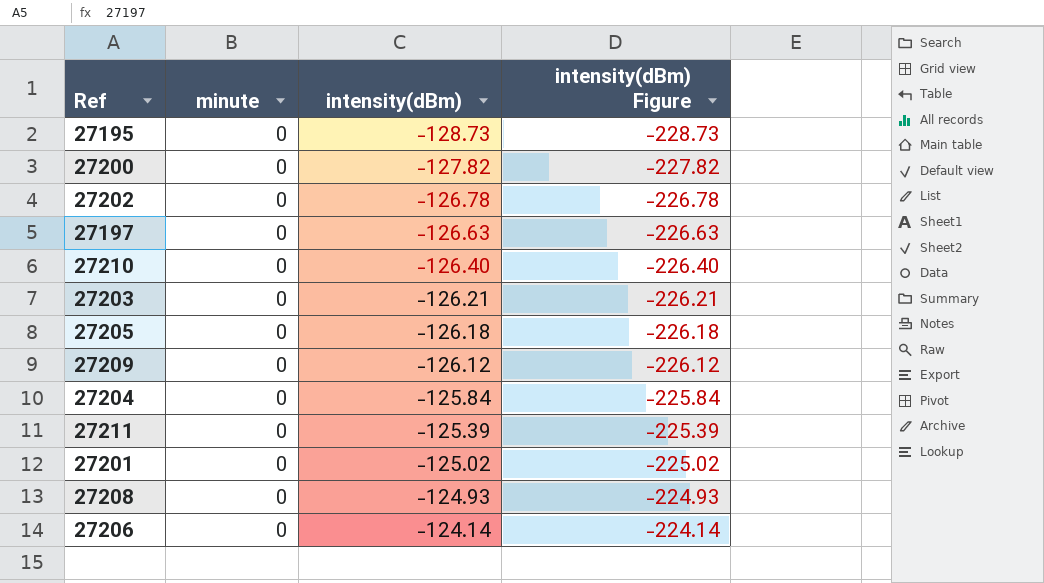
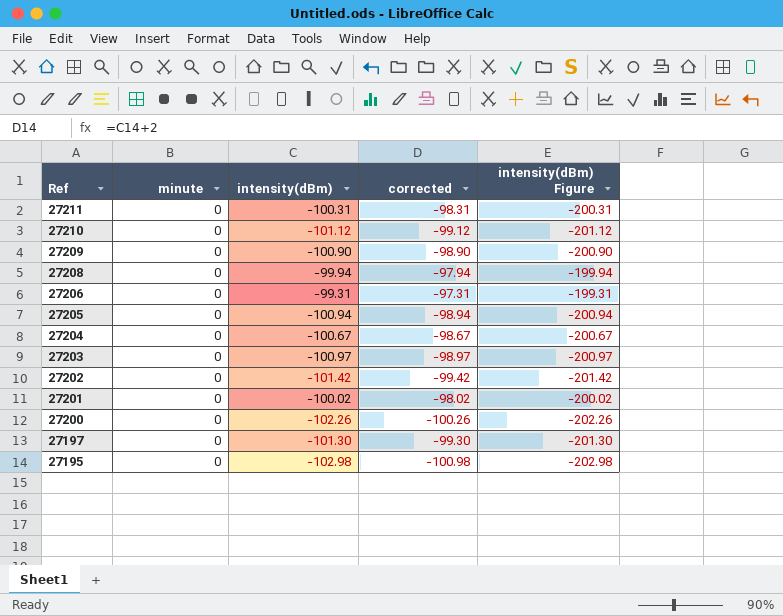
row order: intensity(dBm) ascending -> Ref descending
column corrected | formula: none -> [intensity(dBm)] + 2
27211 | intensity(dBm): -125.39 -> -100.31
27211 | intensity(dBm) Figure: -225.39 -> -200.31
27210 | intensity(dBm): -126.40 -> -101.12
27210 | intensity(dBm) Figure: -226.40 -> -201.12
27209 | intensity(dBm): -126.12 -> -100.90
27209 | intensity(dBm) Figure: -226.12 -> -200.90
27208 | intensity(dBm): -124.93 -> -99.94
27208 | intensity(dBm) Figure: -224.93 -> -199.94
27206 | intensity(dBm): -124.14 -> -99.31
27206 | intensity(dBm) Figure: -224.14 -> -199.31
27205 | intensity(dBm): -126.18 -> -100.94
27205 | intensity(dBm) Figure: -226.18 -> -200.94
27204 | intensity(dBm): -125.84 -> -100.67
27204 | intensity(dBm) Figure: -225.84 -> -200.67
27203 | intensity(dBm): -126.21 -> -100.97
27203 | intensity(dBm) Figure: -226.21 -> -200.97
27202 | intensity(dBm): -126.78 -> -101.42
27202 | intensity(dBm) Figure: -226.78 -> -201.42
27201 | intensity(dBm): -125.02 -> -100.02
27201 | intensity(dBm) Figure: -225.02 -> -200.02
27200 | intensity(dBm): -127.82 -> -102.26
27200 | intensity(dBm) Figure: -227.82 -> -202.26
27197 | intensity(dBm): -126.63 -> -101.30
27197 | intensity(dBm) Figure: -226.63 -> -201.30
27195 | intensity(dBm): -128.73 -> -102.98
27195 | intensity(dBm) Figure: -228.73 -> -202.98

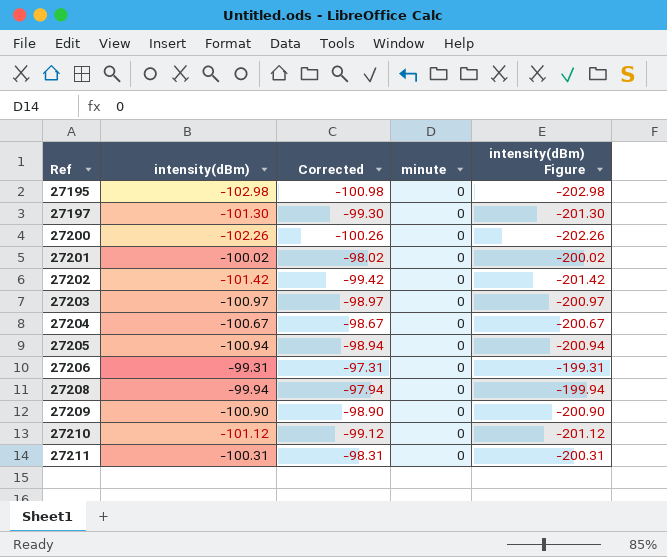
row order: Ref descending -> Ref ascending
column name: corrected -> Corrected
column minute | position: 2 -> 4

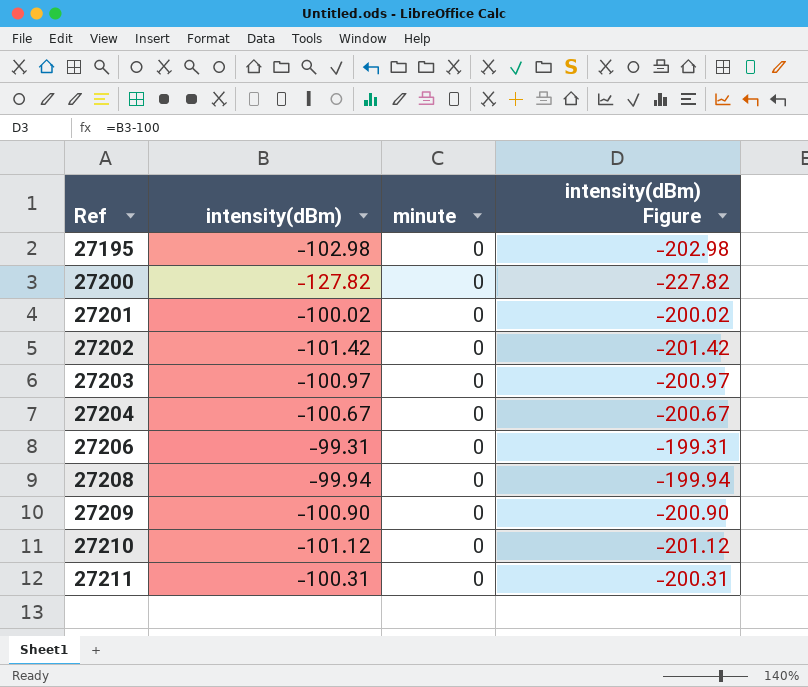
column Corrected | formula: [intensity(dBm)] + 2 -> none
row 27197: -101.30 | -99.30 | 0 | -201.30 -> none
row 27205: -100.94 | -98.94 | 0 | -200.94 -> none
27200 | intensity(dBm): -102.26 -> -127.82
27200 | intensity(dBm) Figure: -202.26 -> -227.82

